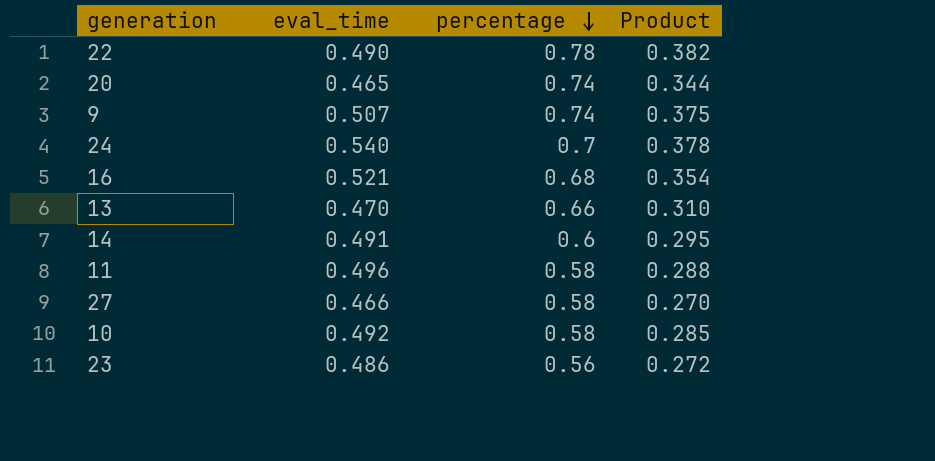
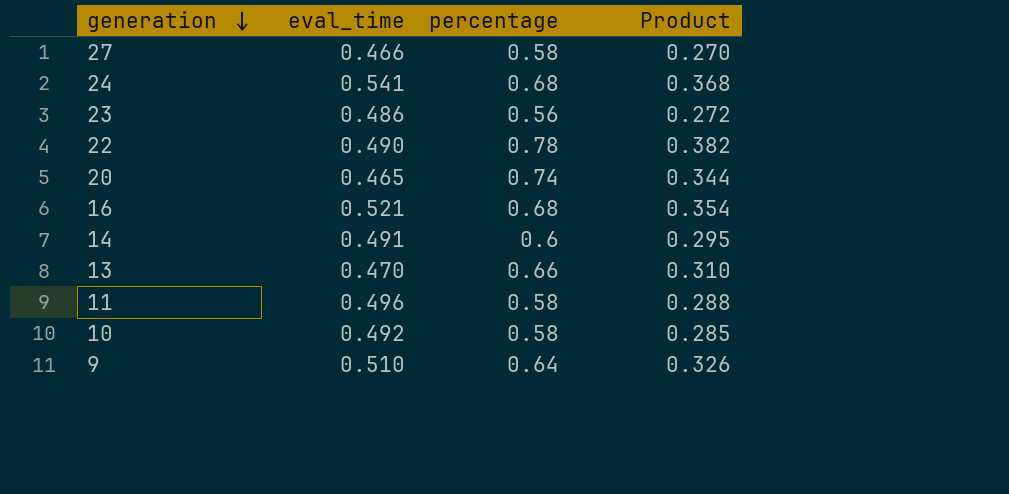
row order: percentage descending -> generation descending
24 | eval_time: 0.540 -> 0.541
24 | percentage: 0.7 -> 0.68
24 | Product: 0.378 -> 0.368
9 | eval_time: 0.507 -> 0.510
9 | percentage: 0.74 -> 0.64
9 | Product: 0.375 -> 0.326

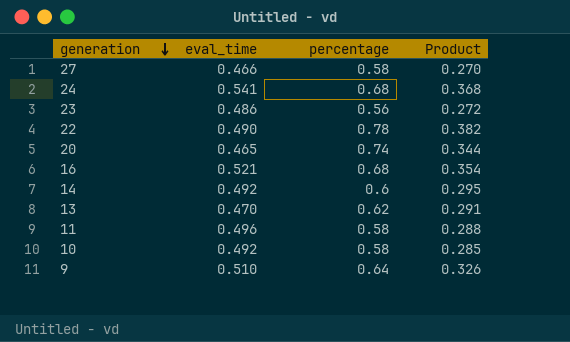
14 | eval_time: 0.491 -> 0.492
13 | percentage: 0.66 -> 0.62
13 | Product: 0.310 -> 0.291

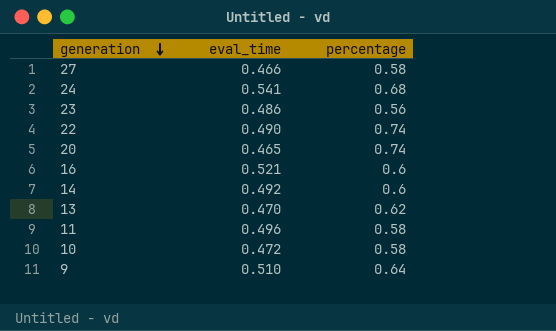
column Product | formula: [eval_time] * [percentage] -> none
22 | percentage: 0.78 -> 0.74
16 | percentage: 0.68 -> 0.6
10 | eval_time: 0.492 -> 0.472

